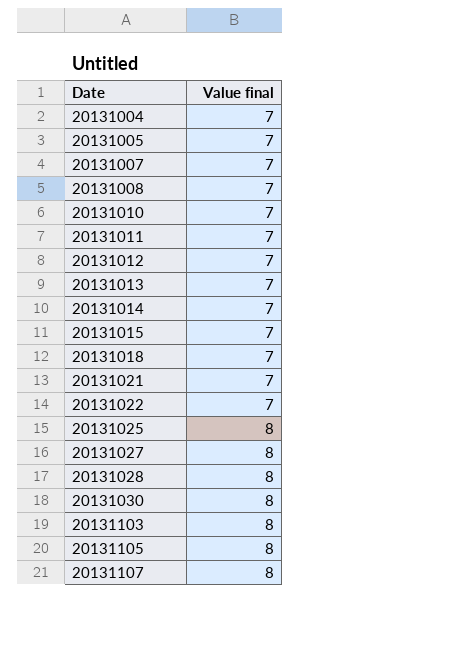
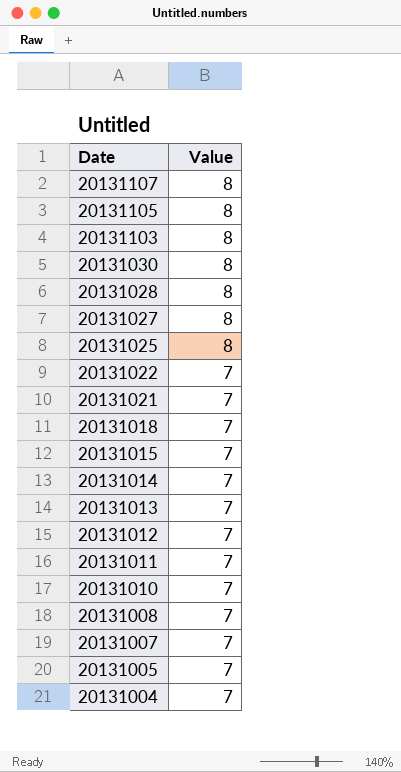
row order: Date ascending -> Date descending
column name: Value final -> Value

